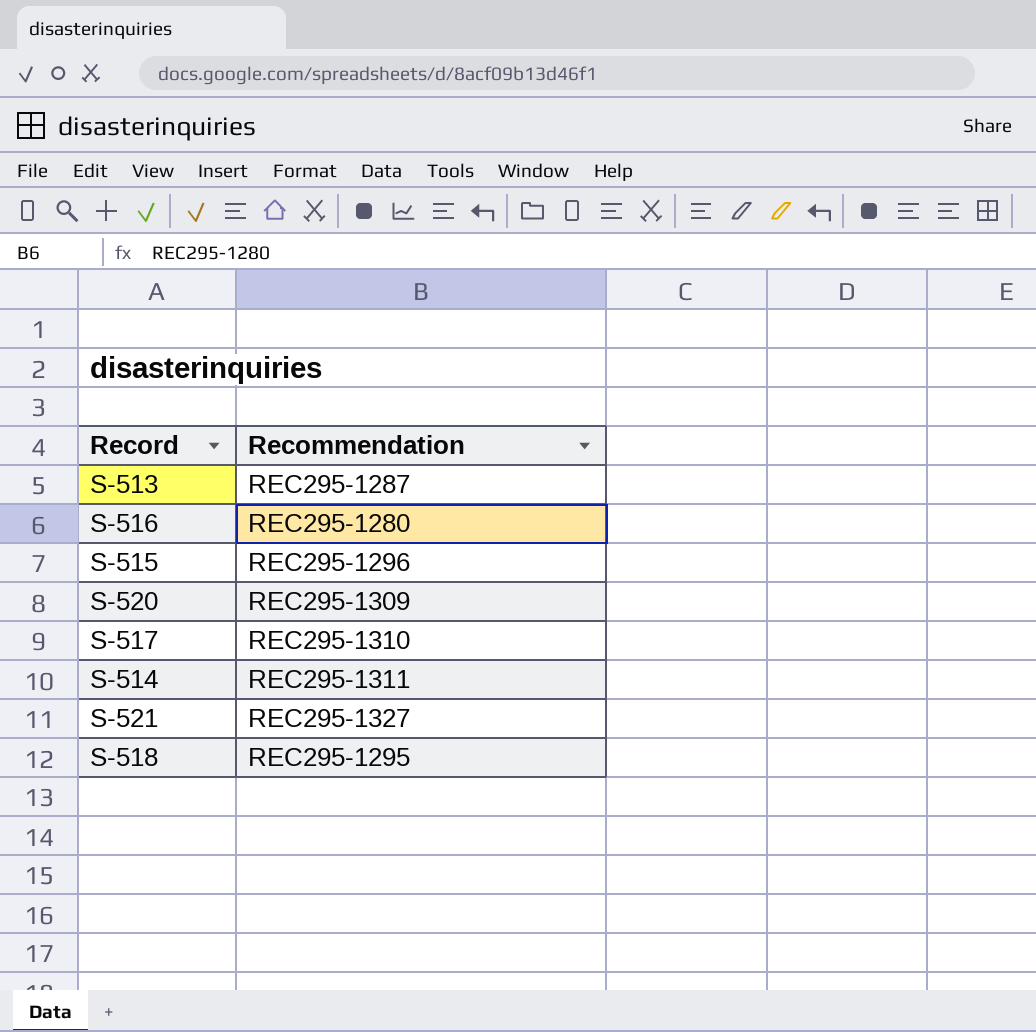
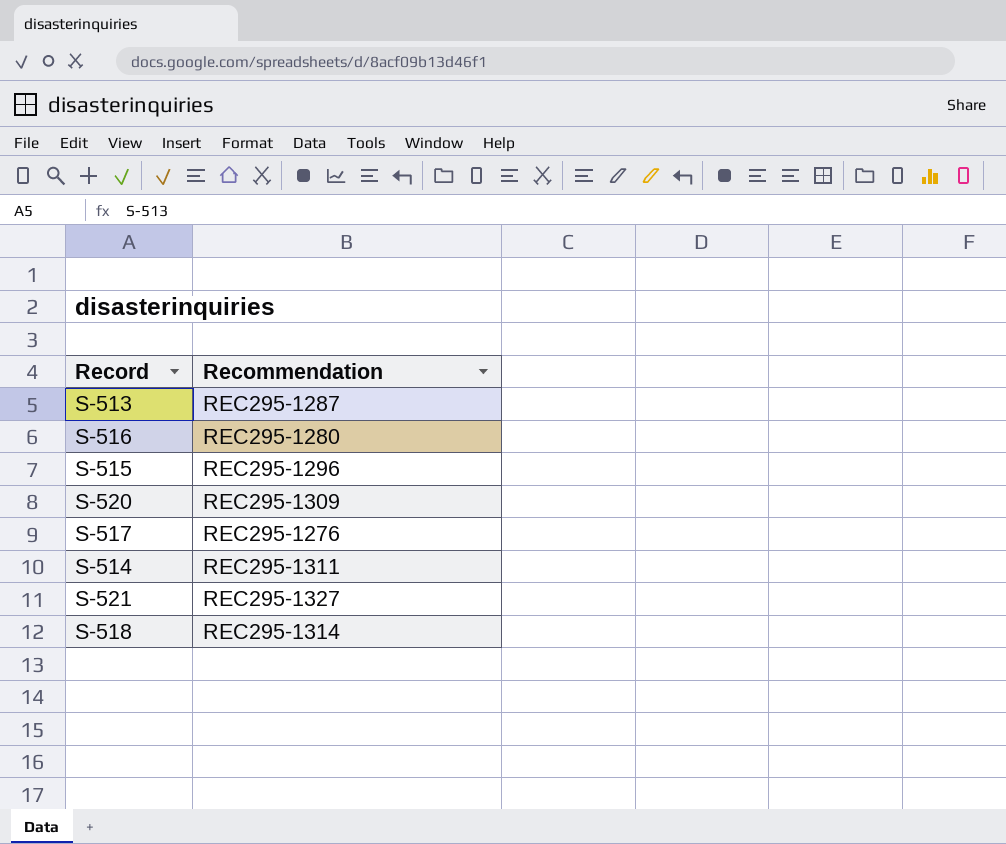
S-517 | Recommendation: REC295-1310 -> REC295-1276
S-518 | Recommendation: REC295-1295 -> REC295-1314

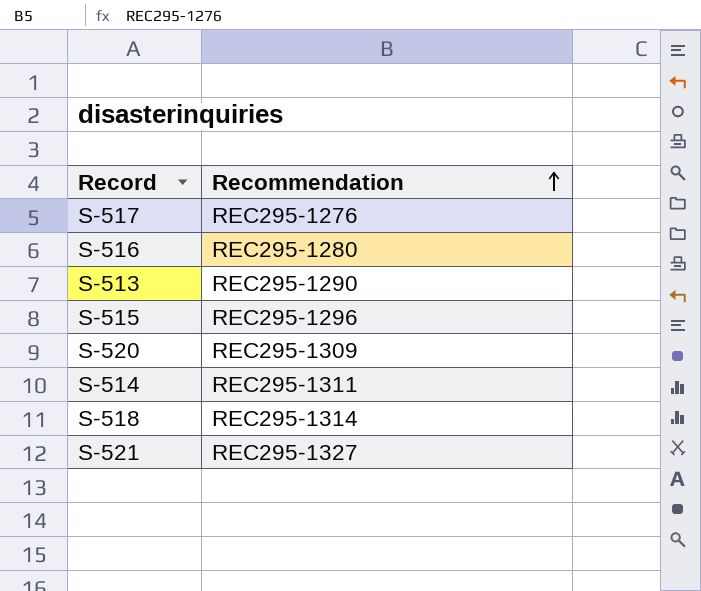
row order: none -> Recommendation ascending
S-513 | Recommendation: REC295-1287 -> REC295-1290

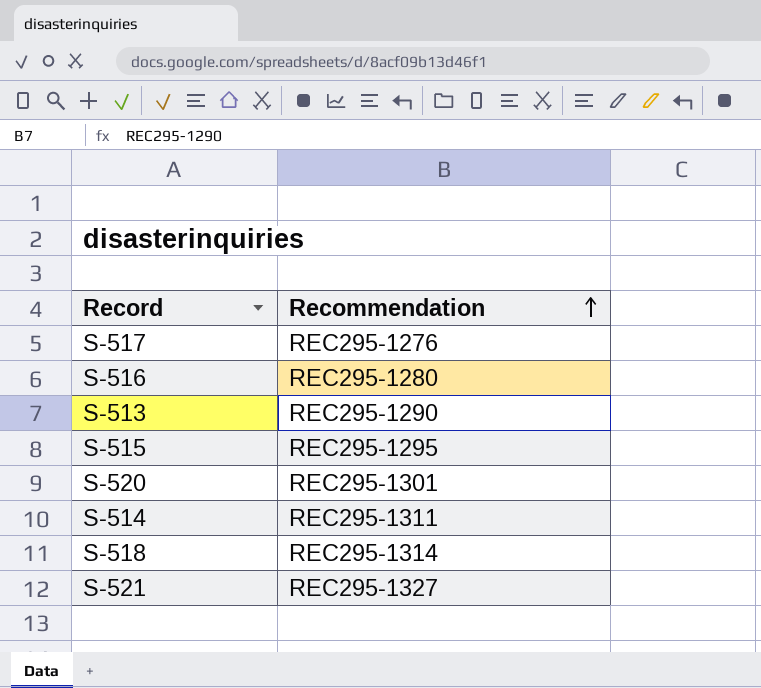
S-515 | Recommendation: REC295-1296 -> REC295-1295
S-520 | Recommendation: REC295-1309 -> REC295-1301

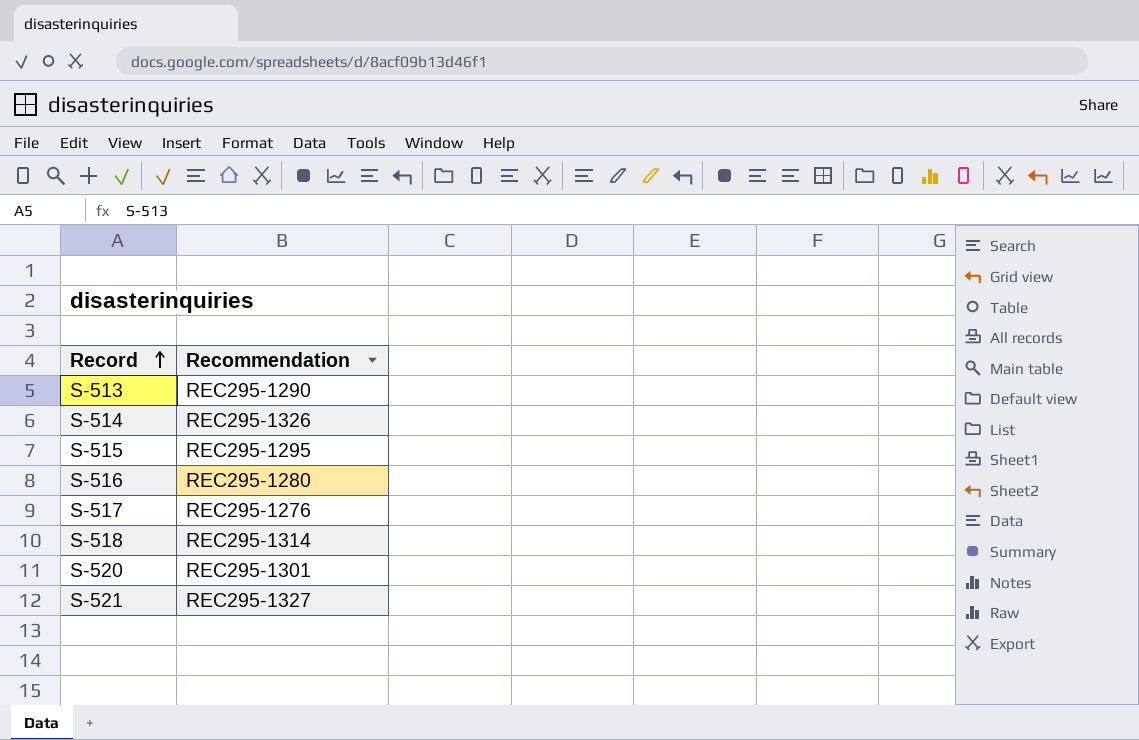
row order: Recommendation ascending -> Record ascending
S-514 | Recommendation: REC295-1311 -> REC295-1326

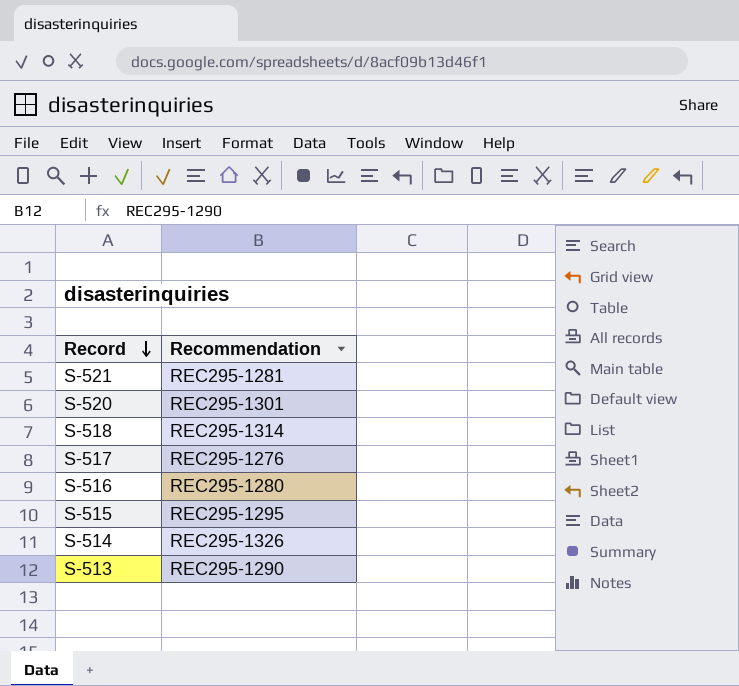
row order: Record ascending -> Record descending
S-521 | Recommendation: REC295-1327 -> REC295-1281

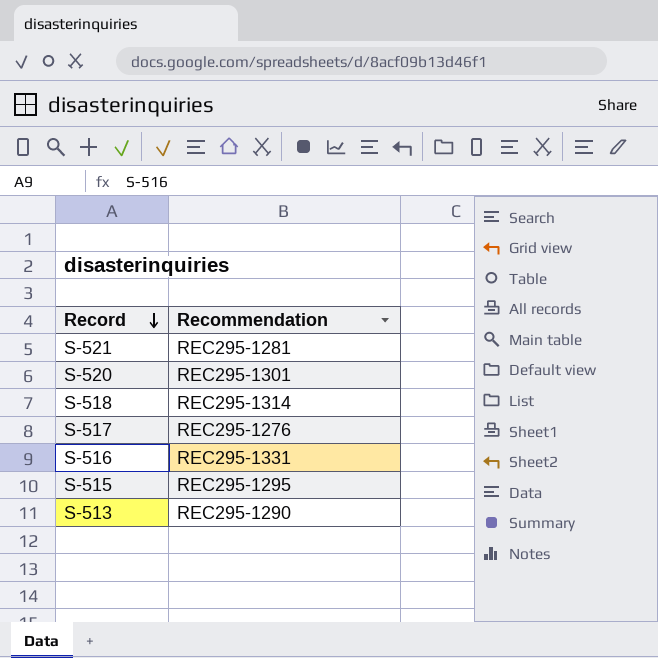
row S-514: REC295-1326 -> none
S-516 | Recommendation: REC295-1280 -> REC295-1331

